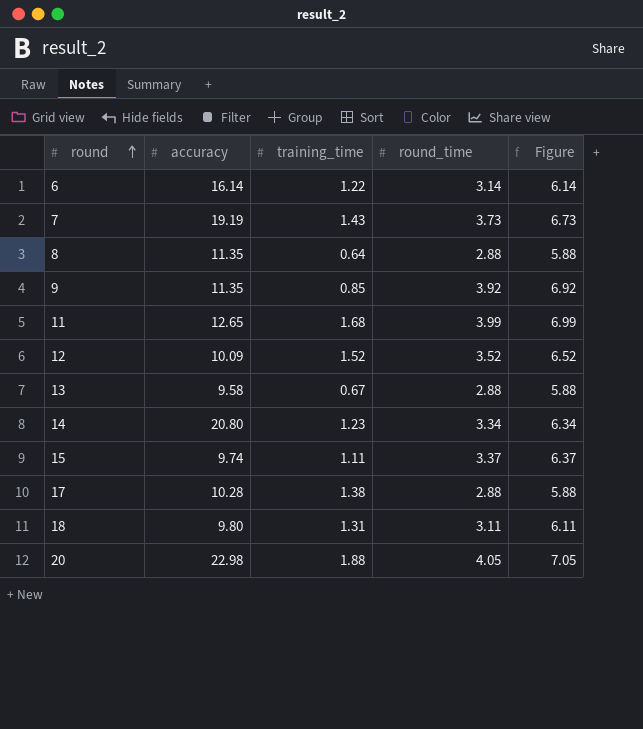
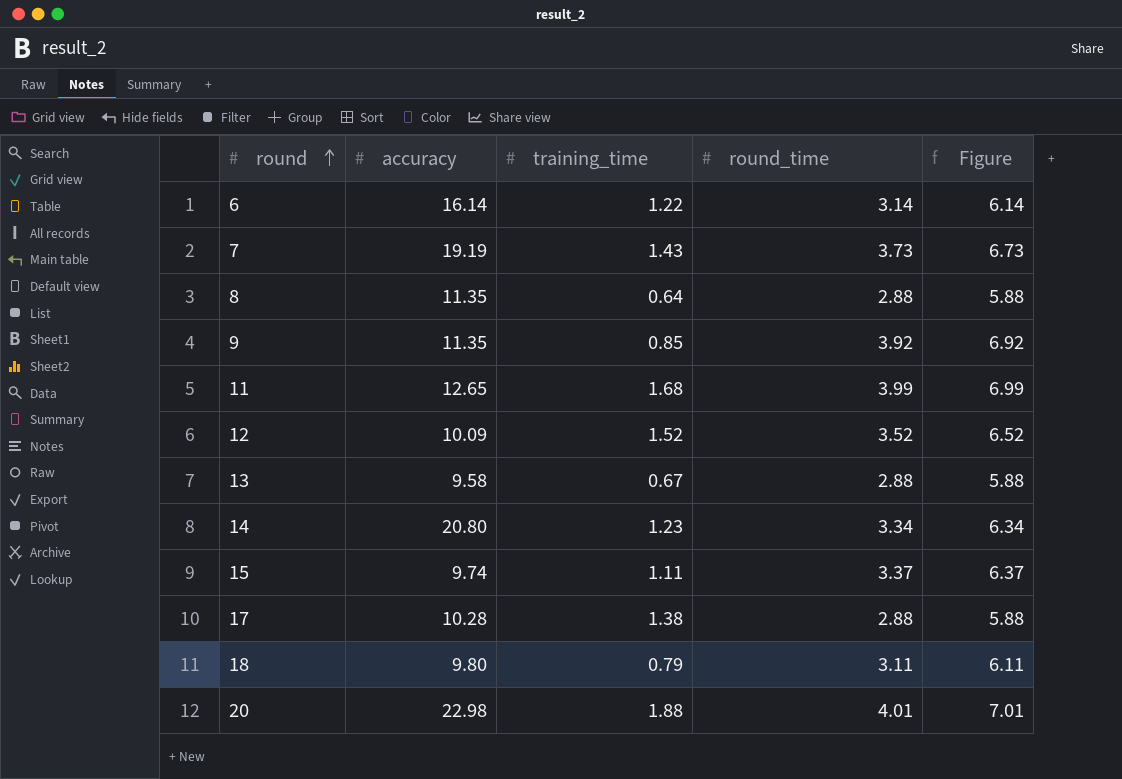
18 | training_time: 1.31 -> 0.79
20 | round_time: 4.05 -> 4.01
20 | Figure: 7.05 -> 7.01

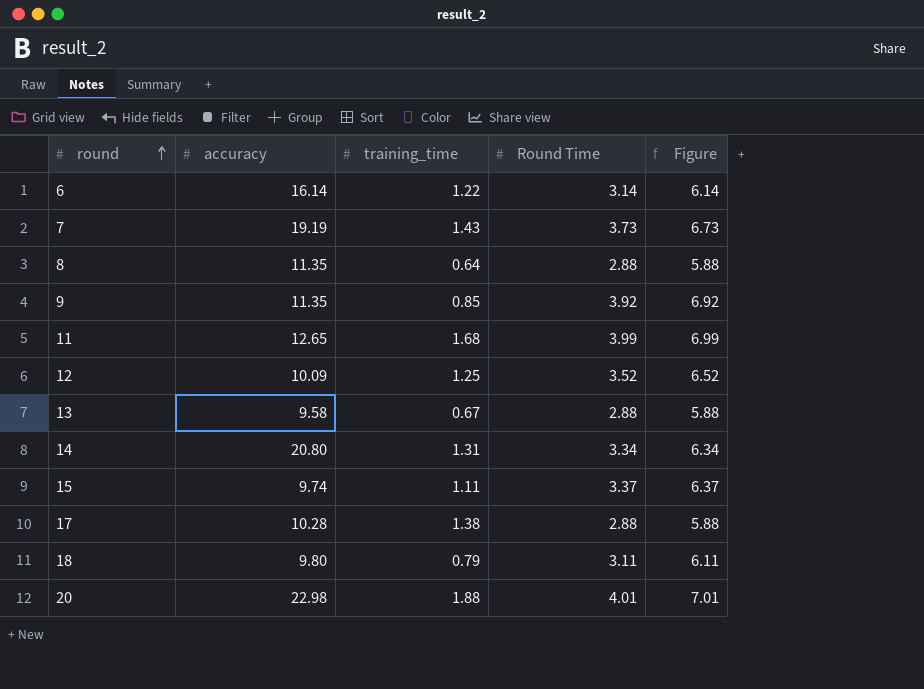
column name: round_time -> Round Time
12 | training_time: 1.52 -> 1.25
14 | training_time: 1.23 -> 1.31

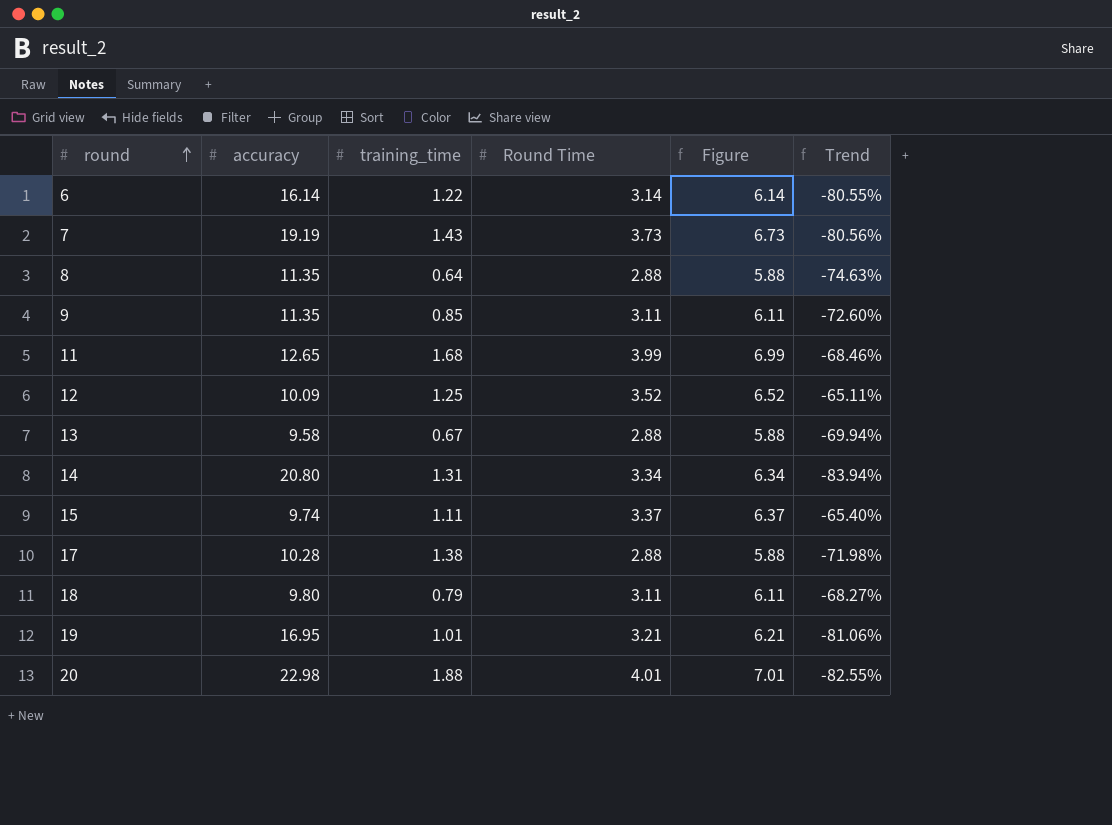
column Trend | formula: none -> ([Round Time] - [accuracy]) / [accuracy]
9 | Round Time: 3.92 -> 3.11
9 | Figure: 6.92 -> 6.11
row 19: none -> 16.95 | 1.01 | 3.21 | 6.21 | -81.06%

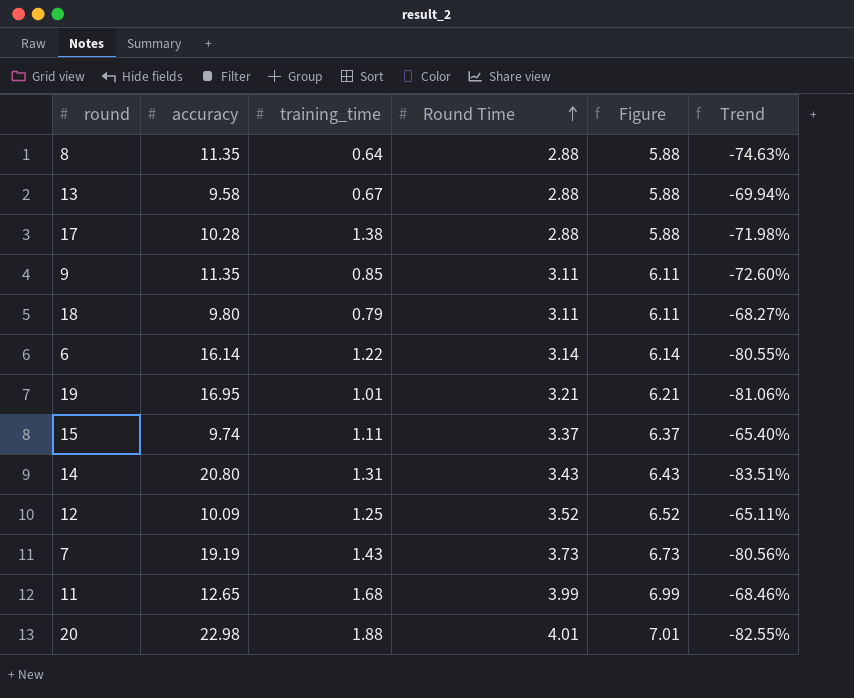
row order: round ascending -> Round Time ascending
14 | Round Time: 3.34 -> 3.43
14 | Figure: 6.34 -> 6.43
14 | Trend: -83.94% -> -83.51%

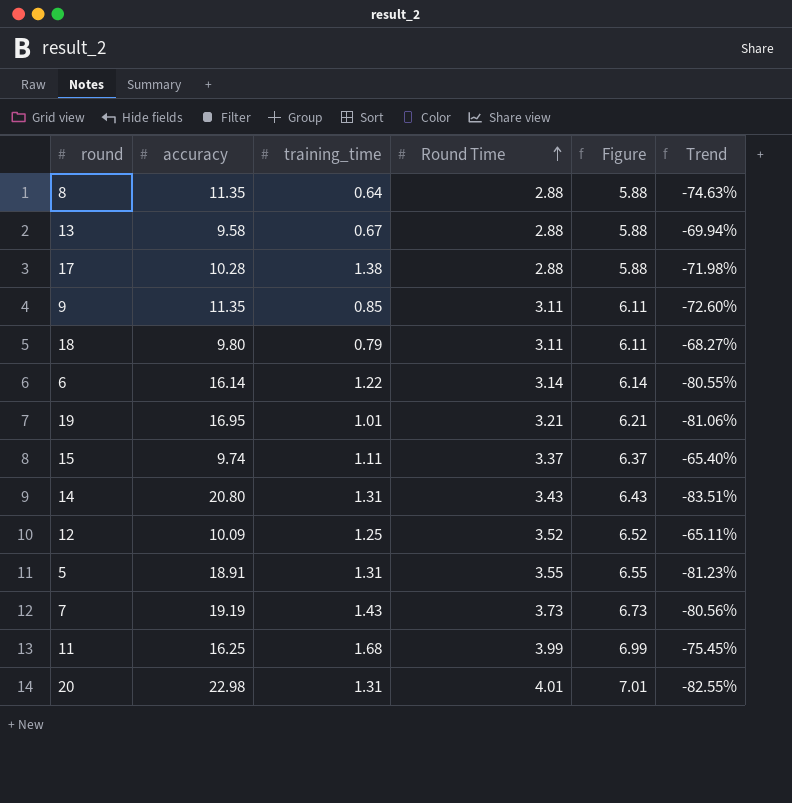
row 5: none -> 18.91 | 1.31 | 3.55 | 6.55 | -81.23%
11 | accuracy: 12.65 -> 16.25
11 | Trend: -68.46% -> -75.45%
20 | training_time: 1.88 -> 1.31

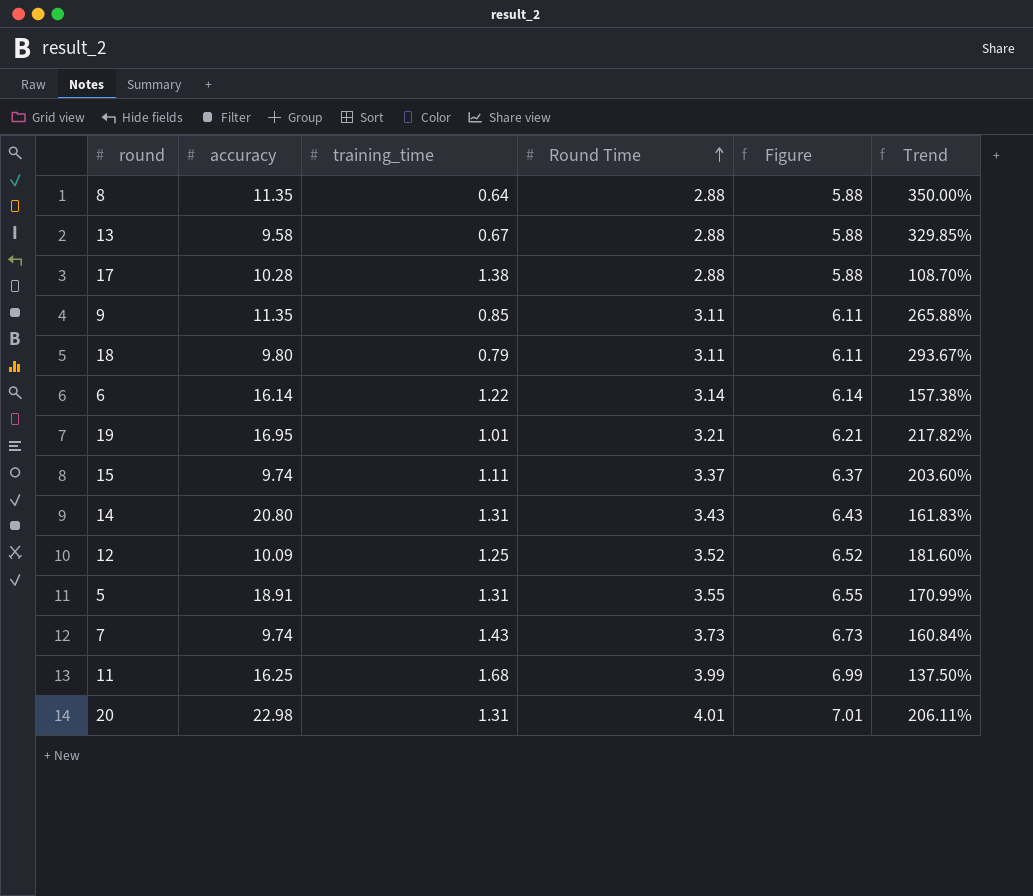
column Trend | formula: ([Round Time] - [accuracy]) / [accuracy] -> ([Round Time] - [training_time]) / [training_time]
7 | accuracy: 19.19 -> 9.74

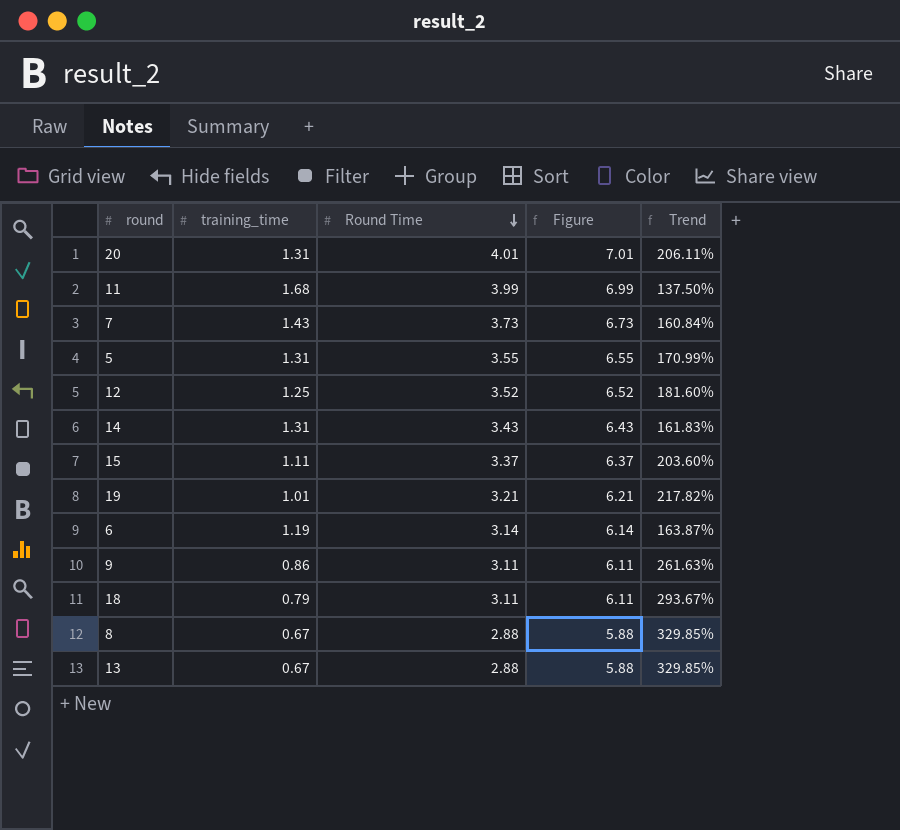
row order: Round Time ascending -> Round Time descending
column accuracy | position: 2 -> none
row 17: 10.28 | 1.38 | 2.88 | 5.88 | 108.70% -> none
6 | training_time: 1.22 -> 1.19
6 | Trend: 157.38% -> 163.87%
9 | training_time: 0.85 -> 0.86
9 | Trend: 265.88% -> 261.63%
8 | training_time: 0.64 -> 0.67
8 | Trend: 350.00% -> 329.85%

